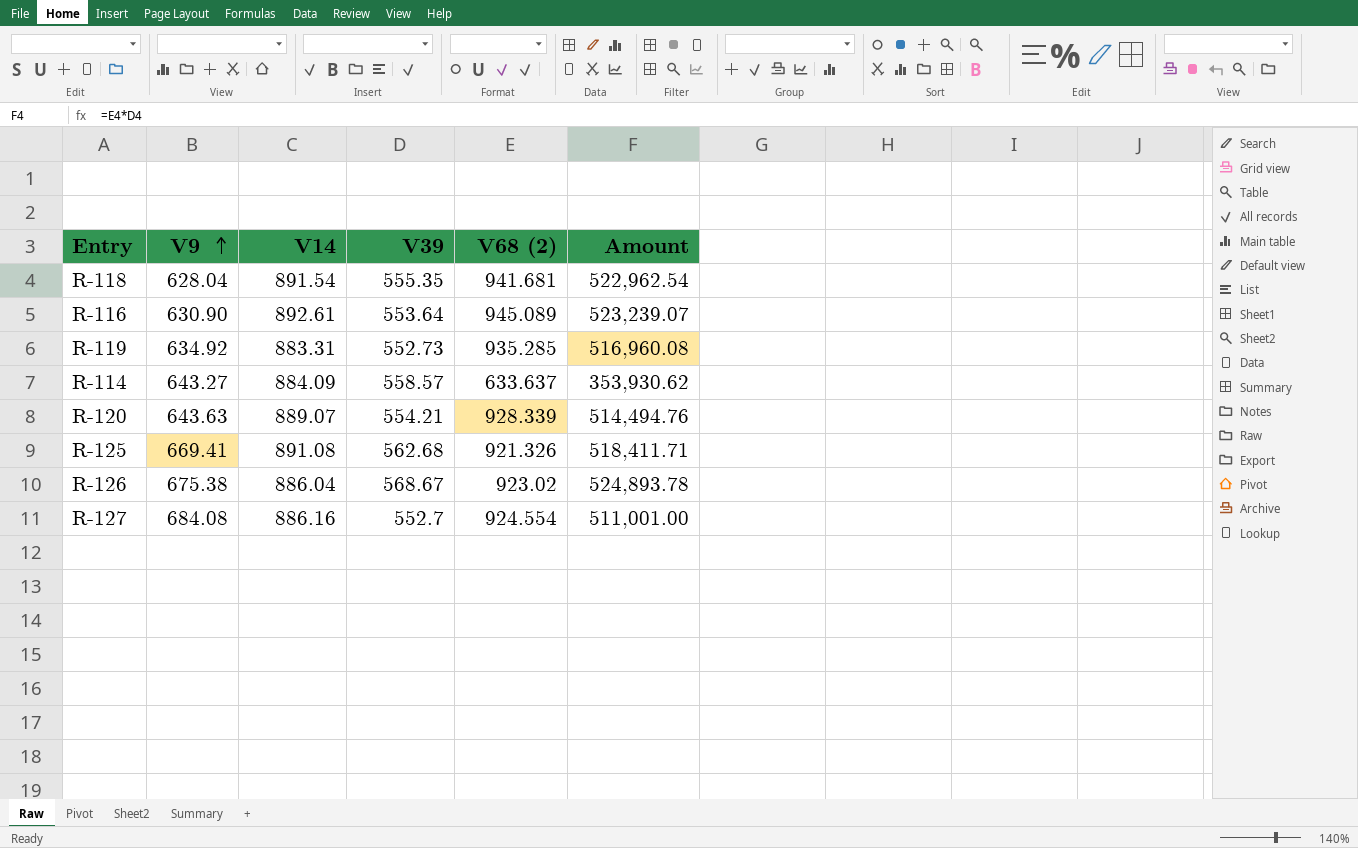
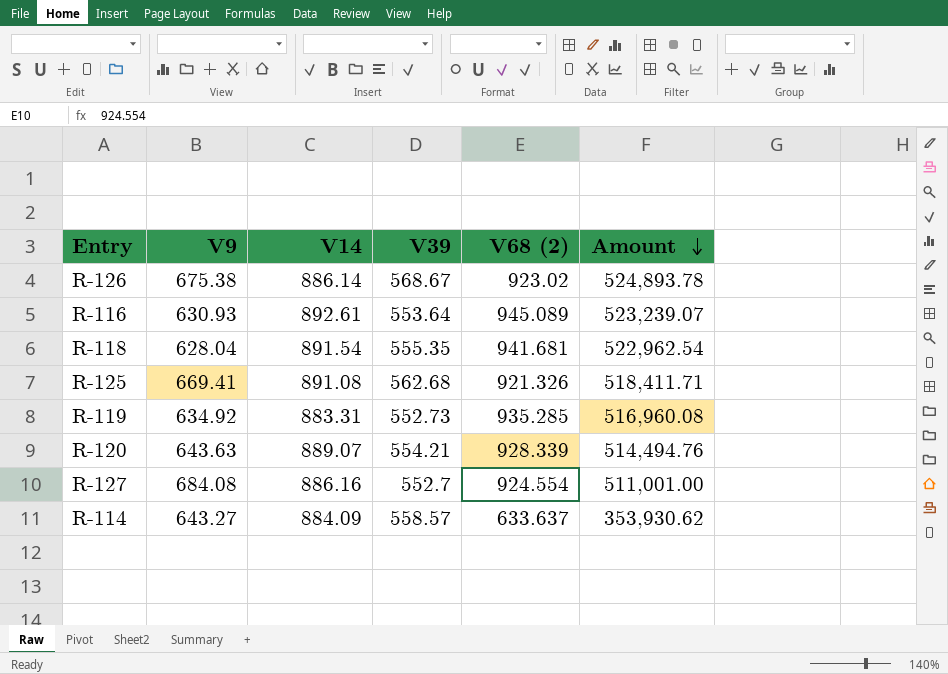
row order: V9 ascending -> Amount descending
R-126 | V14: 886.04 -> 886.14
R-116 | V9: 630.90 -> 630.93

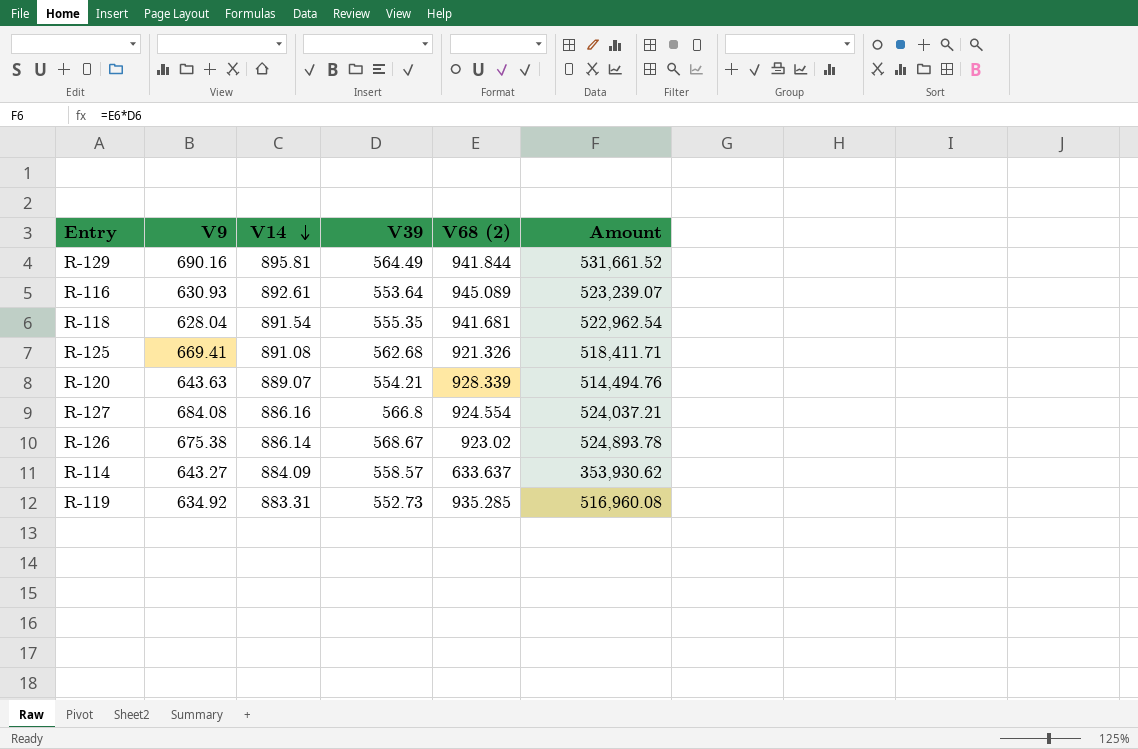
row order: Amount descending -> V14 descending
row R-129: none -> 690.16 | 895.81 | 564.49 | 941.844 | 531,661.52
R-127 | V39: 552.7 -> 566.8
R-127 | Amount: 511,001.00 -> 524,037.21

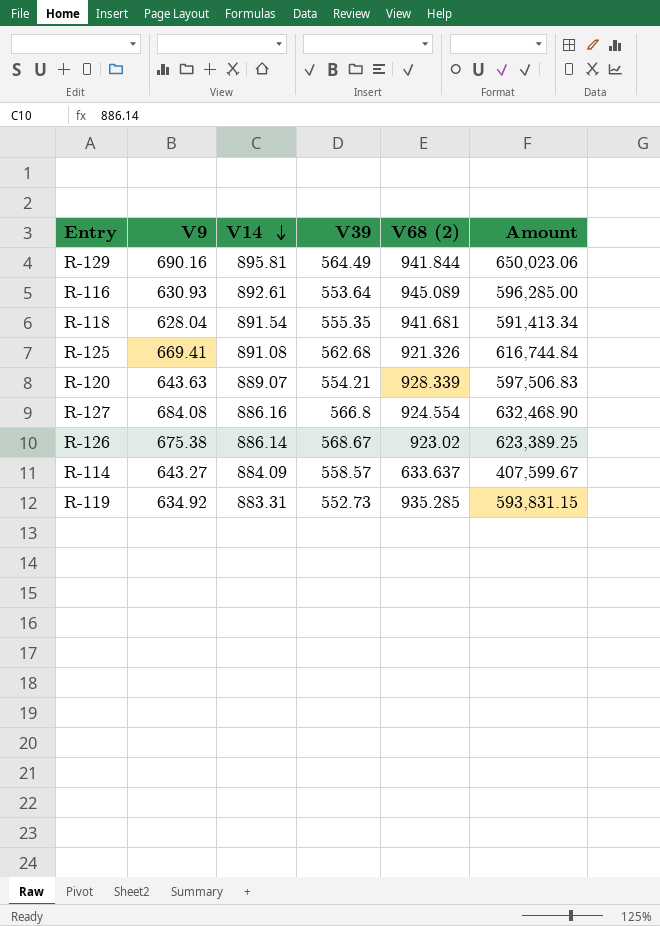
column Amount | formula: [V39] * [V68 (2)] -> [V9] * [V68 (2)]

